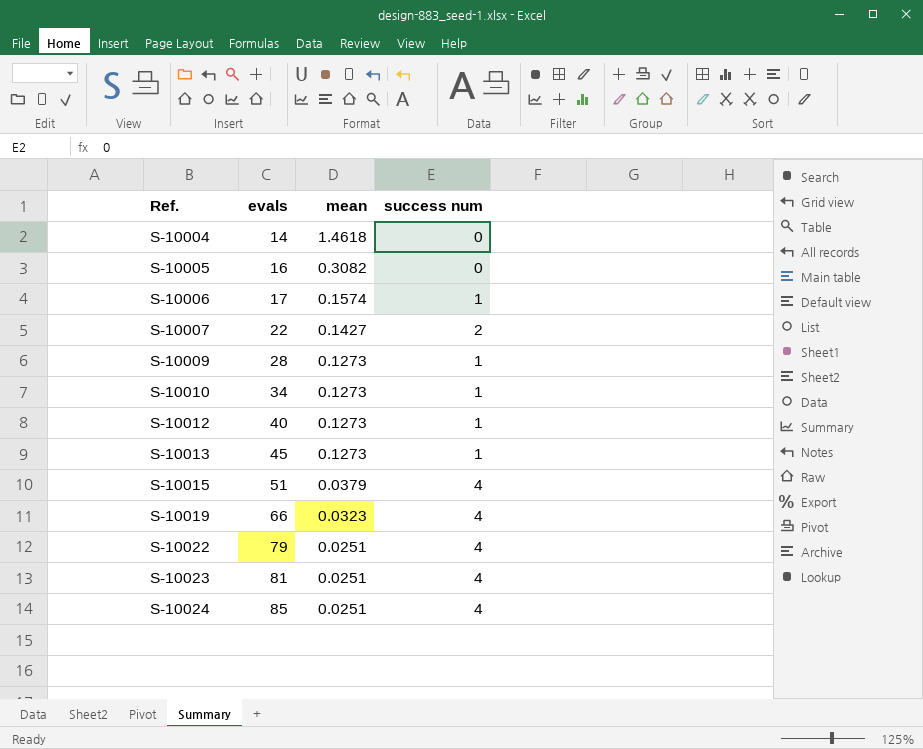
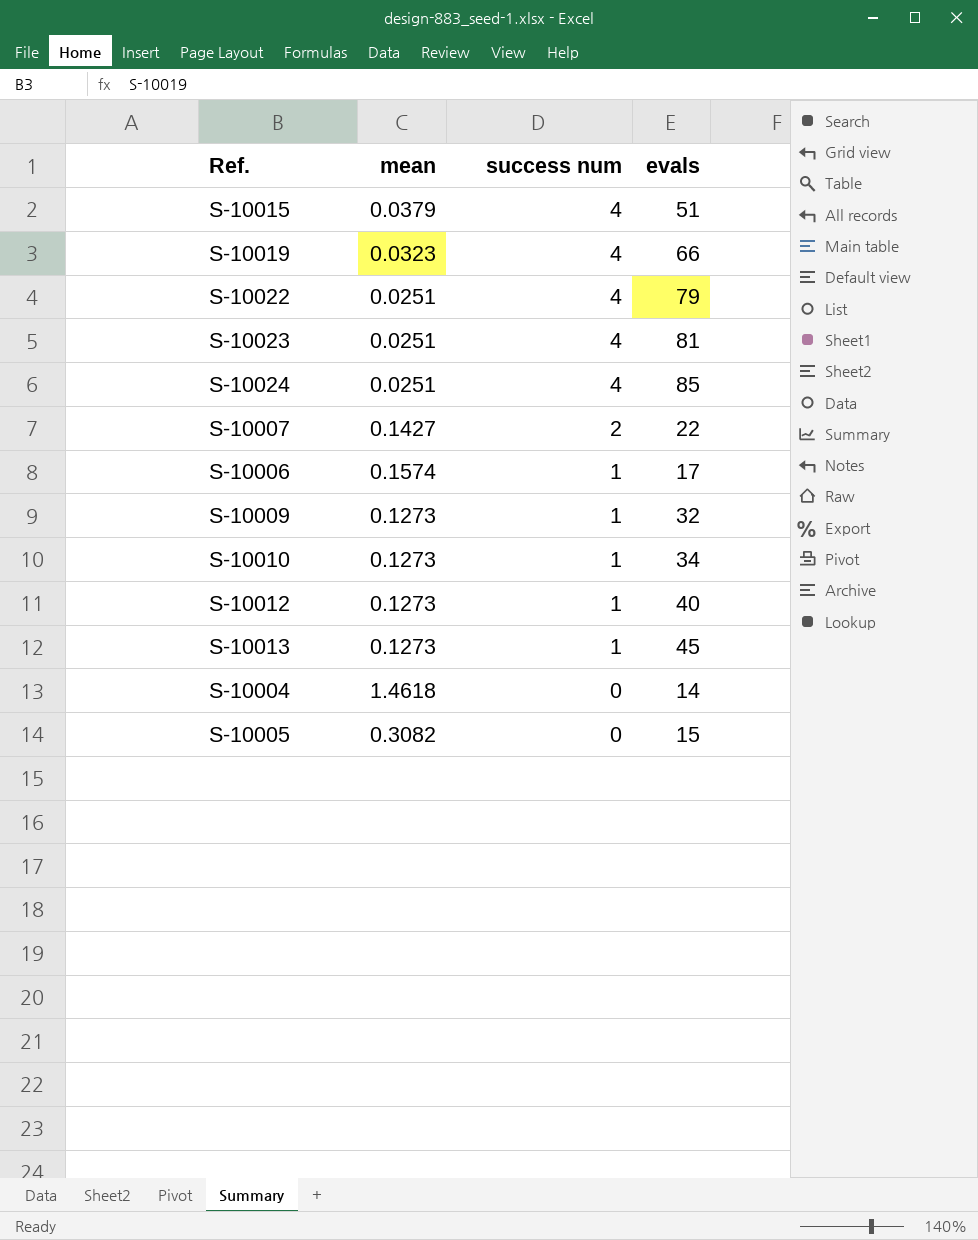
row order: Ref. ascending -> success num descending
column evals | position: 2 -> 4
S-10009 | evals: 28 -> 32
S-10005 | evals: 16 -> 15

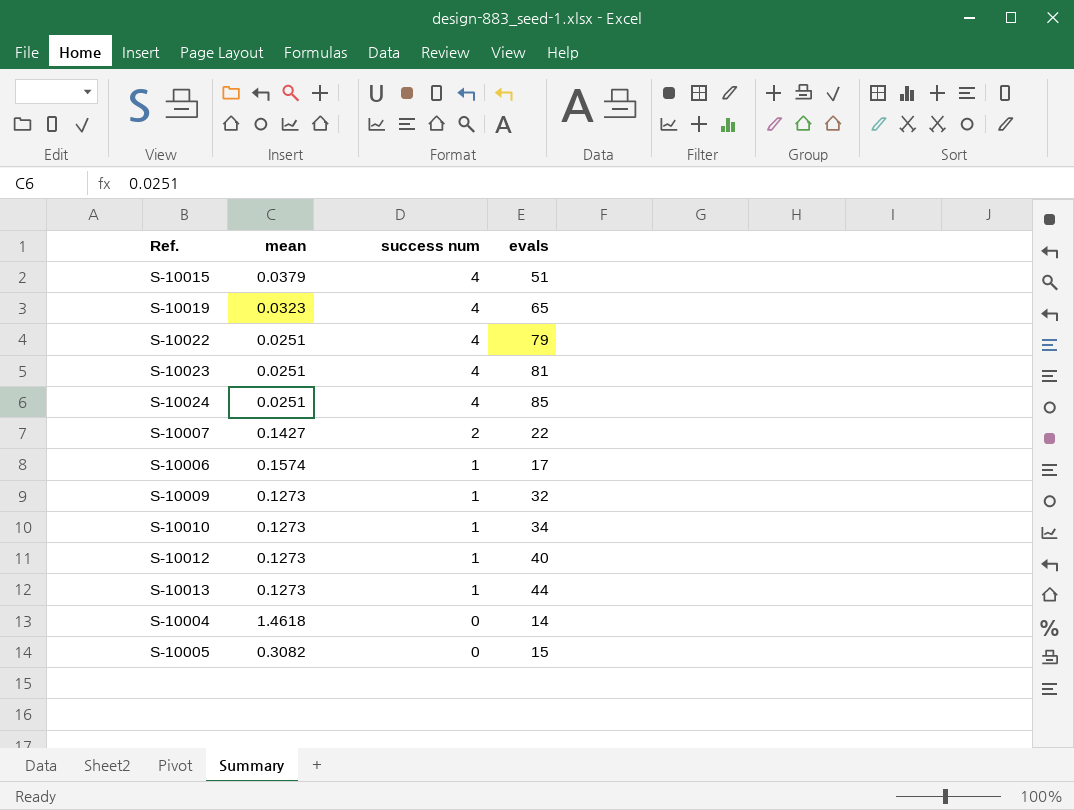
S-10019 | evals: 66 -> 65
S-10013 | evals: 45 -> 44

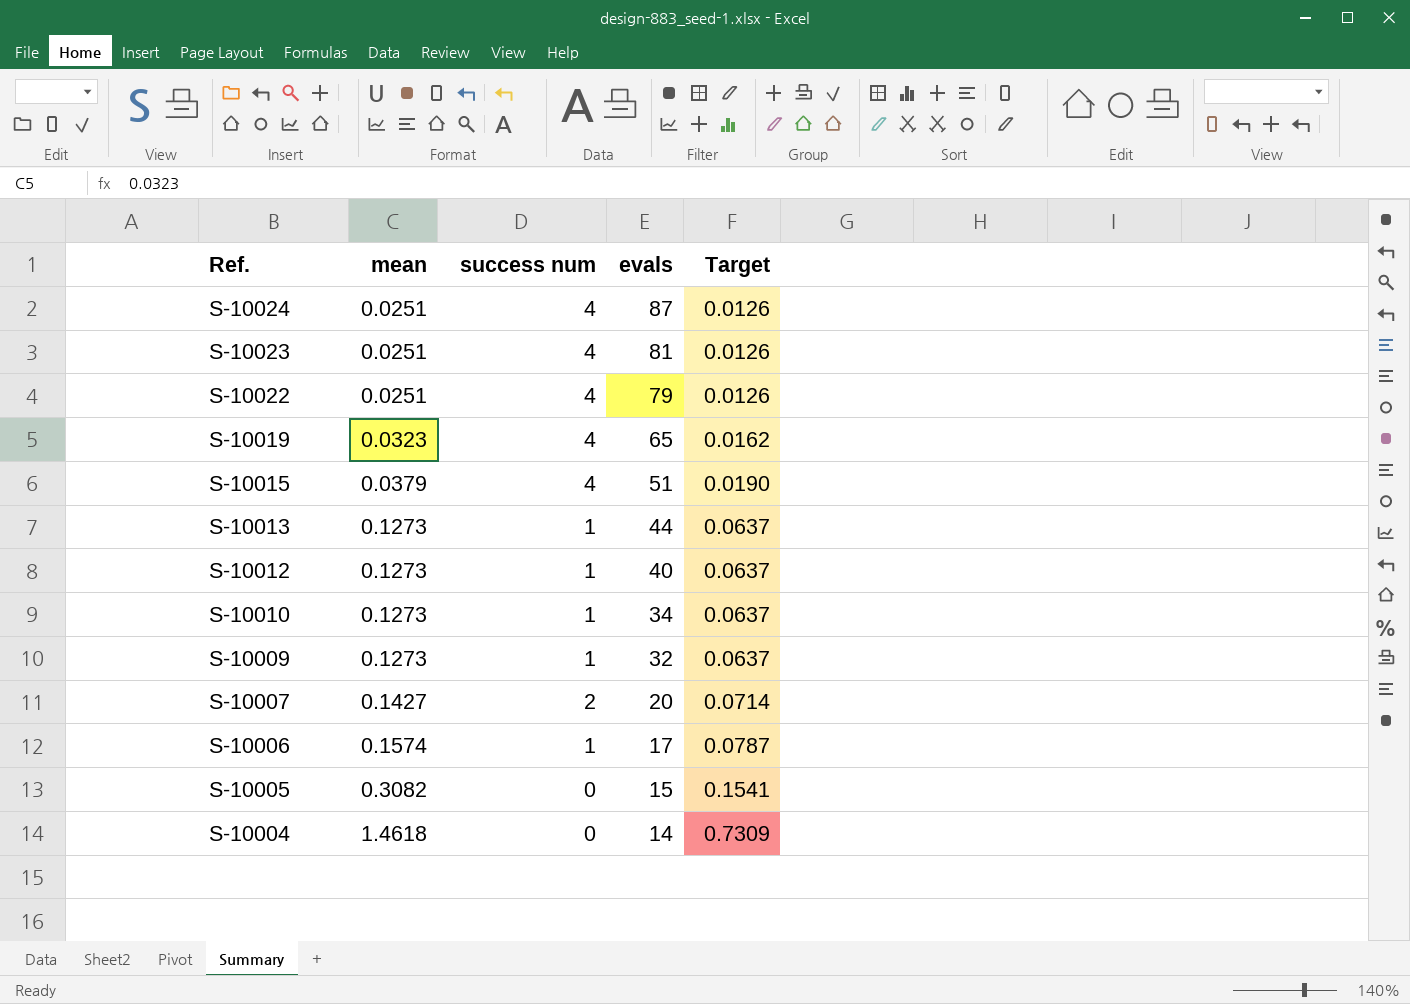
row order: success num descending -> Ref. descending
column Target | formula: none -> [mean] * 0.5
S-10024 | evals: 85 -> 87
S-10007 | evals: 22 -> 20

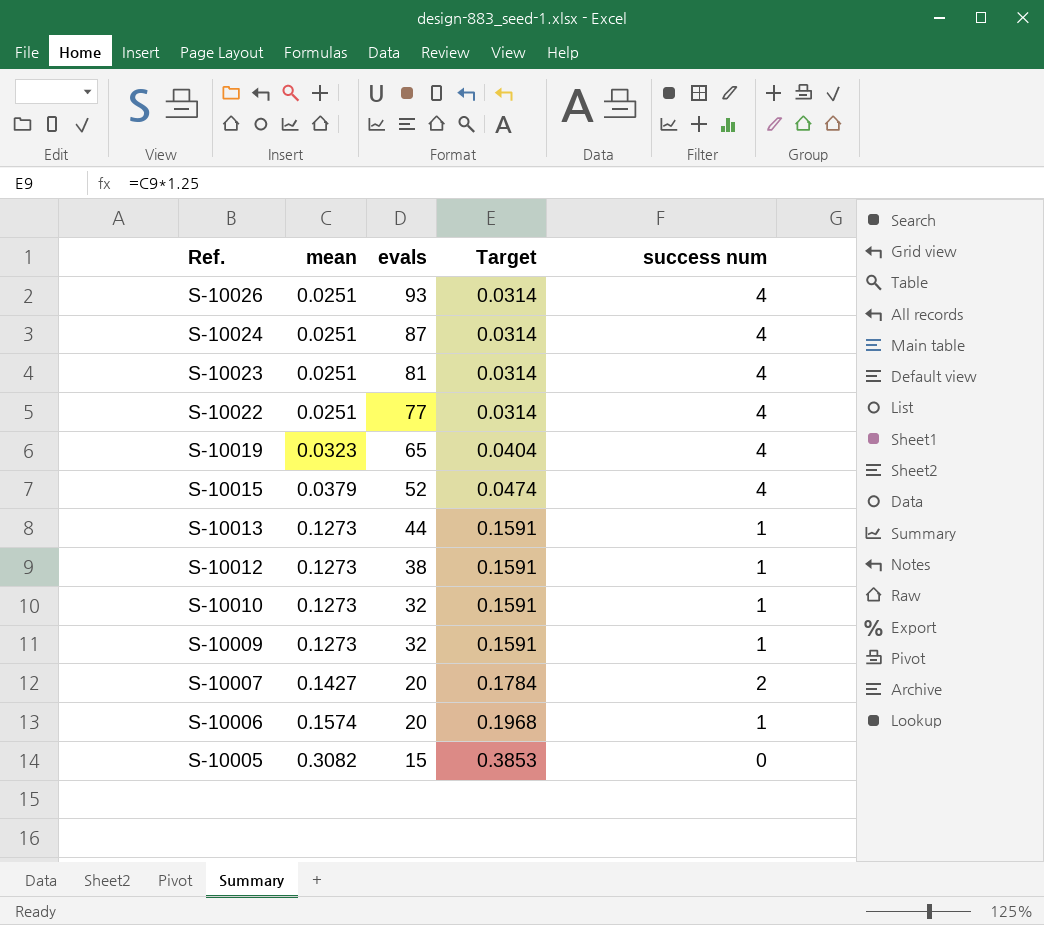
column Target | formula: [mean] * 0.5 -> [mean] * 1.25
column success num | position: 3 -> 5
row S-10004: 1.4618 | 0 | 14 | 0.7309 -> none
row S-10026: none -> 0.0251 | 93 | 0.0314 | 4
S-10022 | evals: 79 -> 77
S-10015 | evals: 51 -> 52
S-10012 | evals: 40 -> 38
S-10010 | evals: 34 -> 32
S-10006 | evals: 17 -> 20

